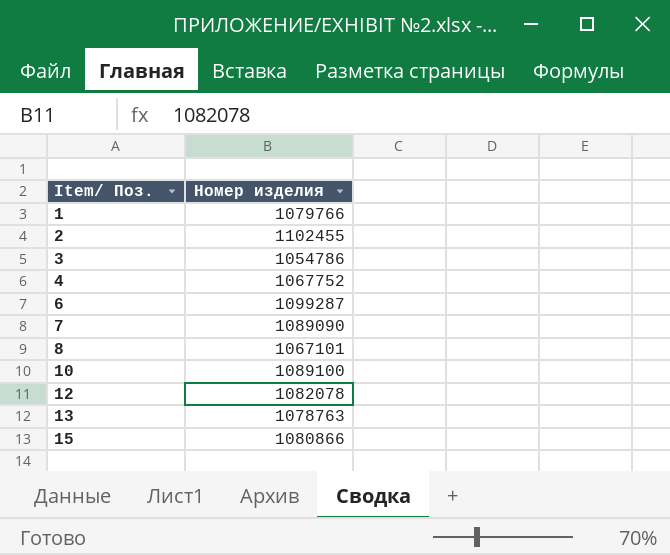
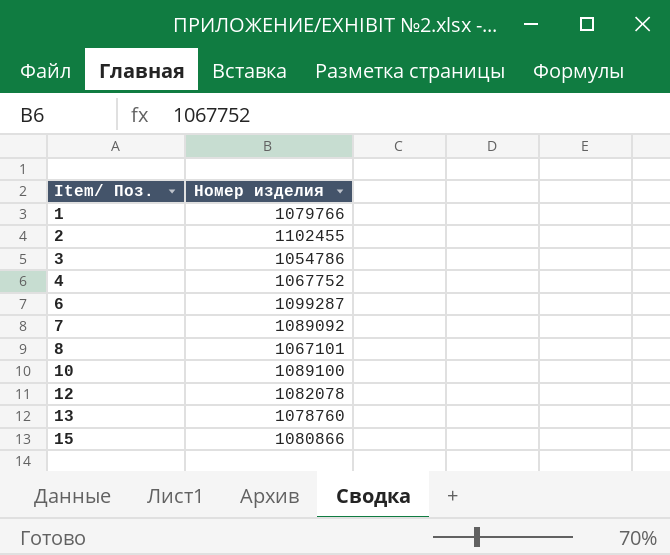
7 | Номер изделия: 1089090 -> 1089092
13 | Номер изделия: 1078763 -> 1078760

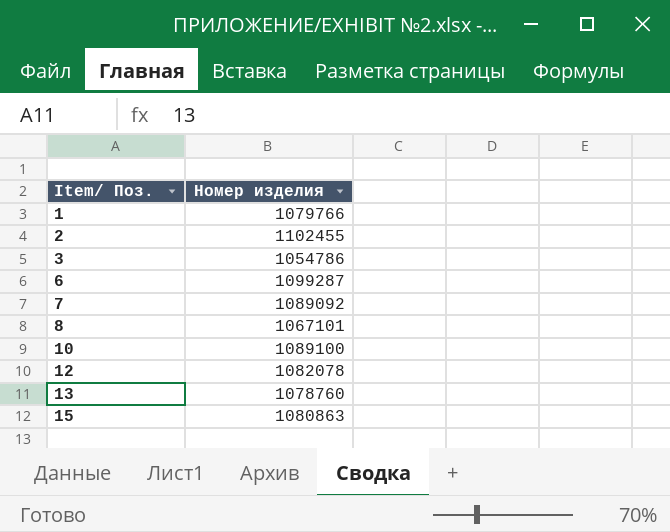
row 4: 1067752 -> none
15 | Номер изделия: 1080866 -> 1080863

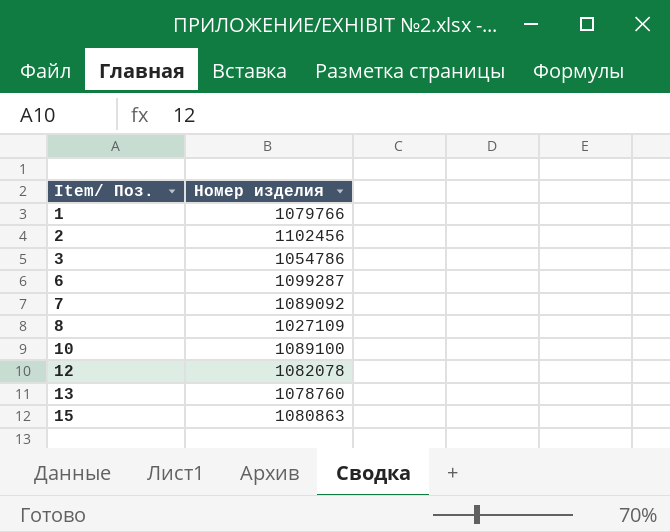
2 | Номер изделия: 1102455 -> 1102456
8 | Номер изделия: 1067101 -> 1027109

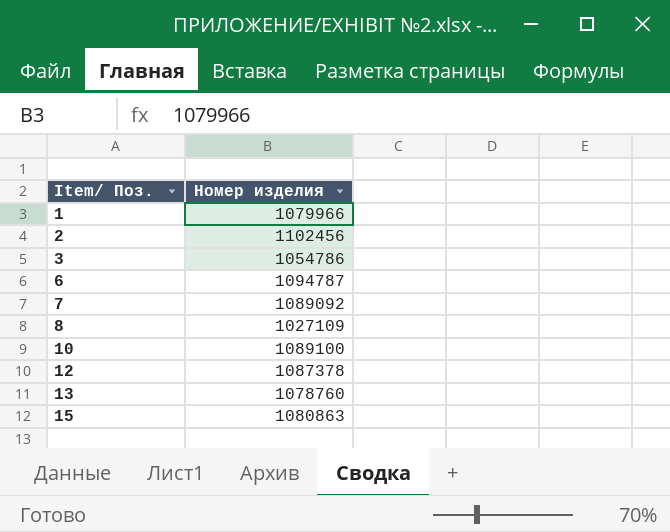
1 | Номер изделия: 1079766 -> 1079966
6 | Номер изделия: 1099287 -> 1094787
12 | Номер изделия: 1082078 -> 1087378

